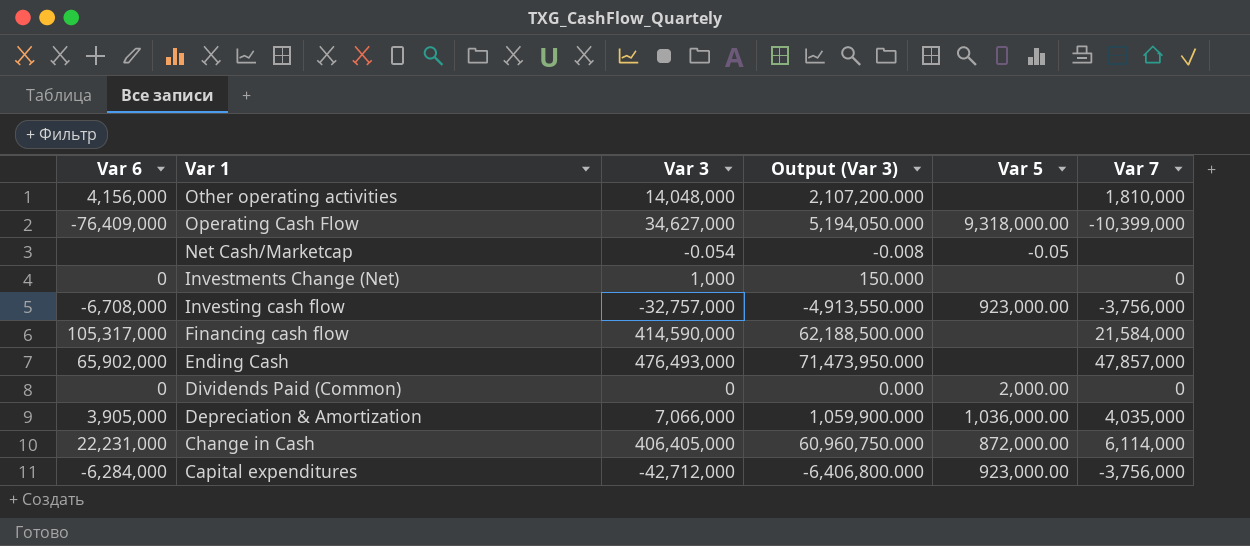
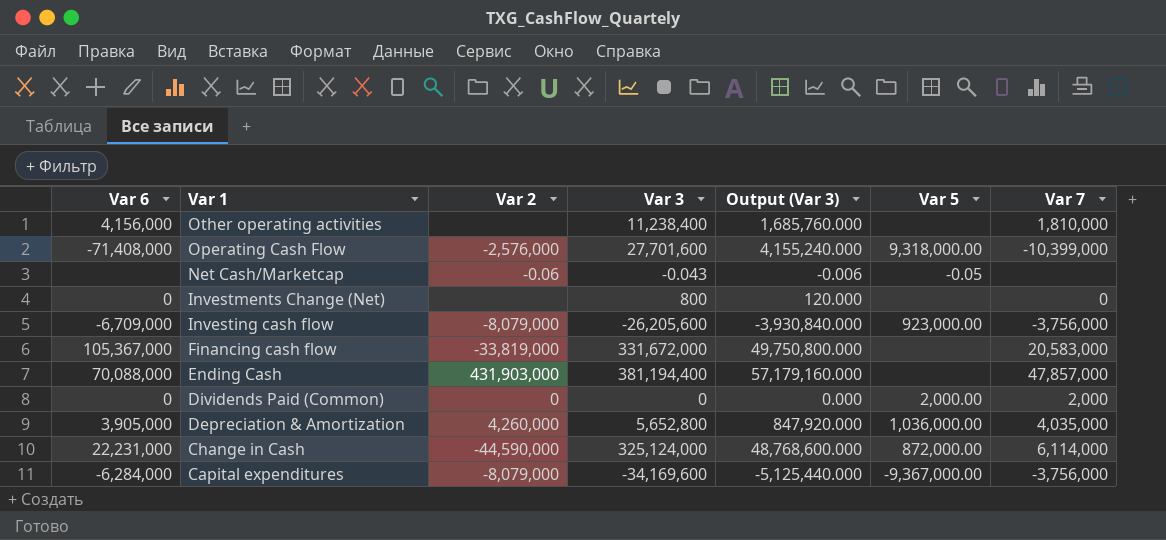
column Var 2 | position: none -> 3
Other operating activities | Var 3: 14,048,000 -> 11,238,400
Other operating activities | Output (Var 3): 2,107,200.000 -> 1,685,760.000
Operating Cash Flow | Var 6: -76,409,000 -> -71,408,000
Operating Cash Flow | Var 3: 34,627,000 -> 27,701,600
Operating Cash Flow | Output (Var 3): 5,194,050.000 -> 4,155,240.000
Net Cash/Marketcap | Var 3: -0.054 -> -0.043
Net Cash/Marketcap | Output (Var 3): -0.008 -> -0.006
Investments Change (Net) | Var 3: 1,000 -> 800
Investments Change (Net) | Output (Var 3): 150.000 -> 120.000
Investing cash flow | Var 6: -6,708,000 -> -6,709,000
Investing cash flow | Var 3: -32,757,000 -> -26,205,600
Investing cash flow | Output (Var 3): -4,913,550.000 -> -3,930,840.000
Financing cash flow | Var 6: 105,317,000 -> 105,367,000
Financing cash flow | Var 3: 414,590,000 -> 331,672,000
Financing cash flow | Output (Var 3): 62,188,500.000 -> 49,750,800.000
Financing cash flow | Var 7: 21,584,000 -> 20,583,000
Ending Cash | Var 6: 65,902,000 -> 70,088,000
Ending Cash | Var 3: 476,493,000 -> 381,194,400
Ending Cash | Output (Var 3): 71,473,950.000 -> 57,179,160.000
Dividends Paid (Common) | Var 7: 0 -> 2,000
Depreciation & Amortization | Var 3: 7,066,000 -> 5,652,800
Depreciation & Amortization | Output (Var 3): 1,059,900.000 -> 847,920.000
Change in Cash | Var 3: 406,405,000 -> 325,124,000
Change in Cash | Output (Var 3): 60,960,750.000 -> 48,768,600.000
Capital expenditures | Var 3: -42,712,000 -> -34,169,600
Capital expenditures | Output (Var 3): -6,406,800.000 -> -5,125,440.000
Capital expenditures | Var 5: 923,000.00 -> -9,367,000.00

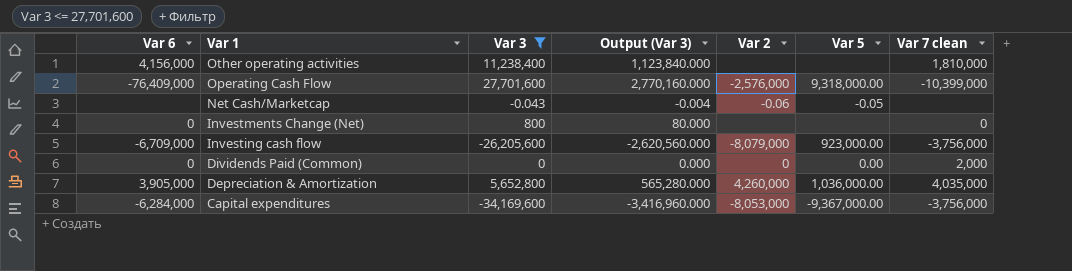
filter: none -> Var 3 <= 27,701,600
column Output (Var 3) | formula: [Var 3] * 0.15 -> [Var 3] * 0.1
column Var 2 | position: 3 -> 5
column name: Var 7 -> Var 7 clean
Operating Cash Flow | Var 6: -71,408,000 -> -76,409,000
Dividends Paid (Common) | Var 5: 2,000.00 -> 0.00
Capital expenditures | Var 2: -8,079,000 -> -8,053,000

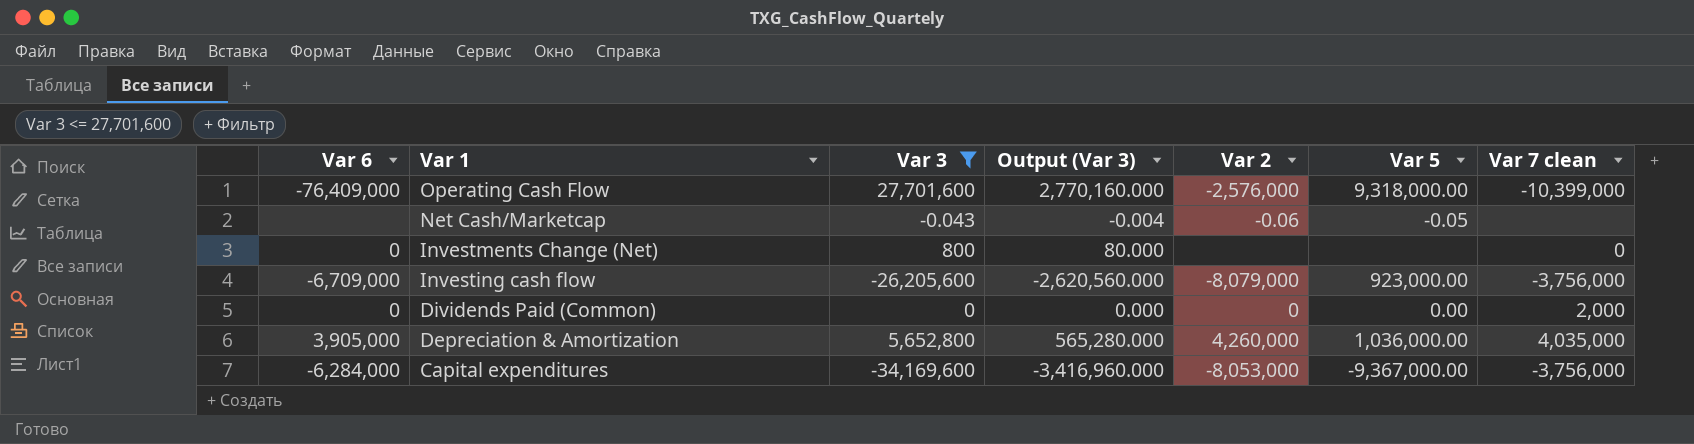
row Other operating activities: 4,156,000 | 11,238,400 | 1,123,840.000 | none | none | 1,810,000 -> none

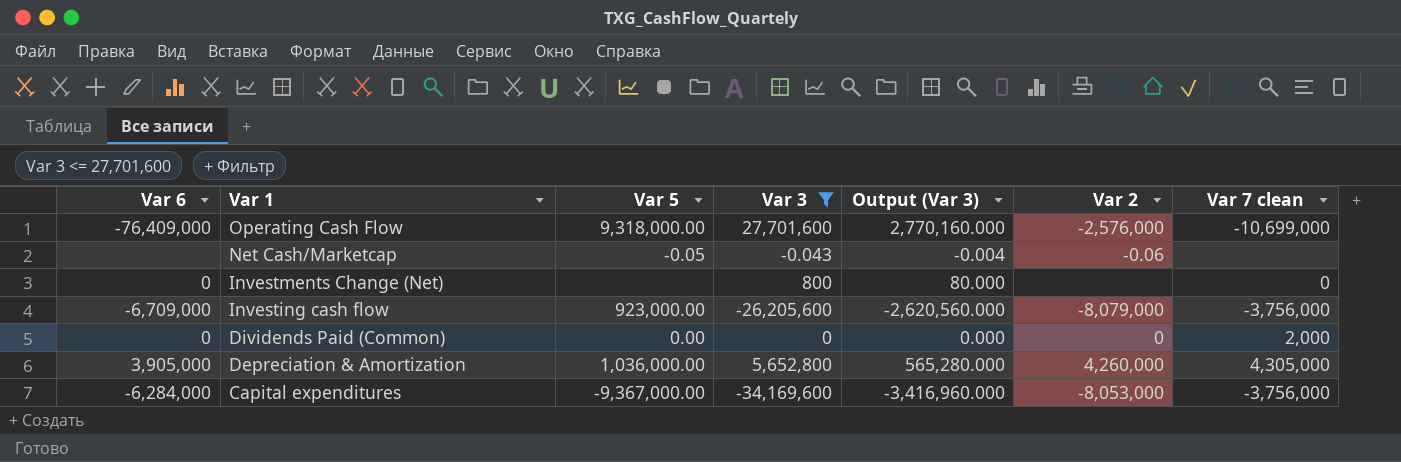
column Var 5 | position: 6 -> 3
Operating Cash Flow | Var 7 clean: -10,399,000 -> -10,699,000
Depreciation & Amortization | Var 7 clean: 4,035,000 -> 4,305,000

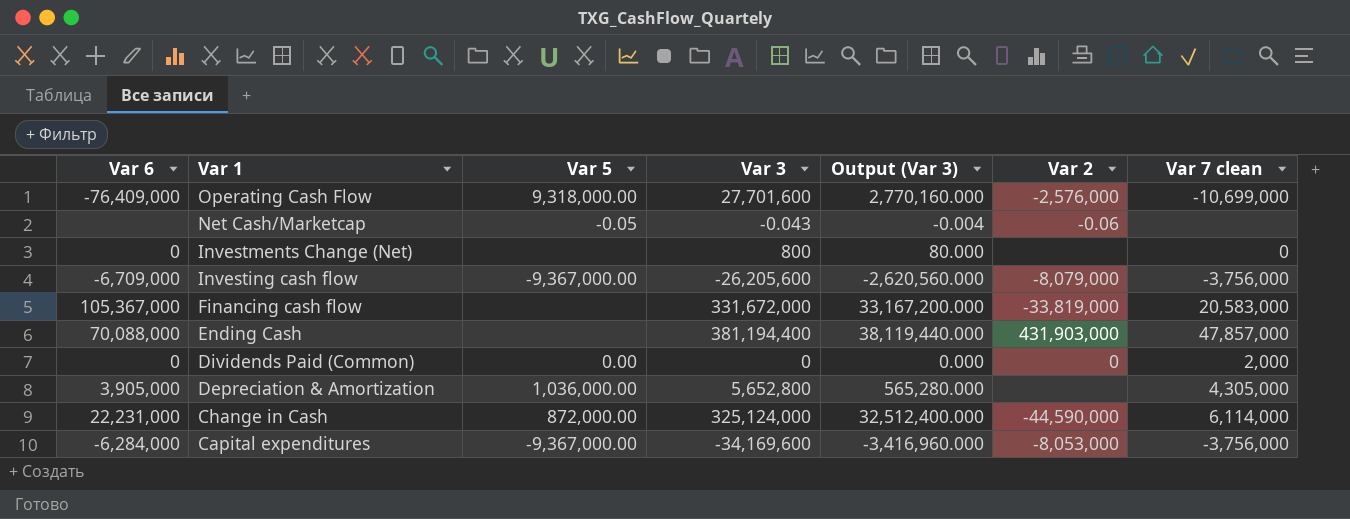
filter: Var 3 <= 27,701,600 -> none
Investing cash flow | Var 5: 923,000.00 -> -9,367,000.00
Depreciation & Amortization | Var 2: 4,260,000 -> none

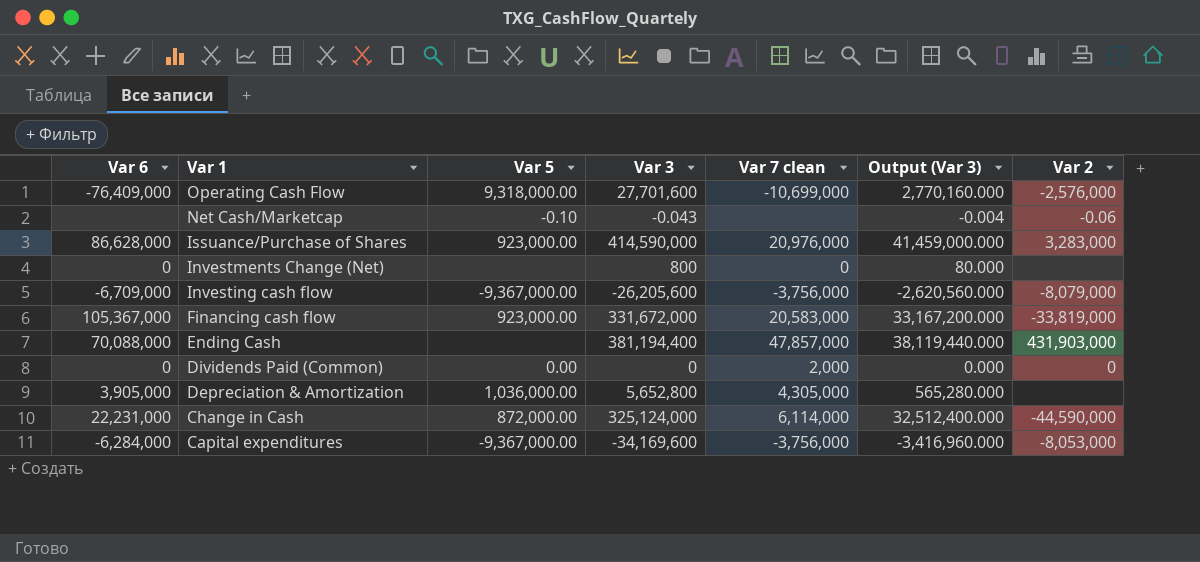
column Var 7 clean | position: 7 -> 5
Net Cash/Marketcap | Var 5: -0.05 -> -0.10
row Issuance/Purchase of Shares: none -> 86,628,000 | 923,000.00 | 414,590,000 | 20,976,000 | 41,459,000.000 | 3,283,000
Financing cash flow | Var 5: none -> 923,000.00

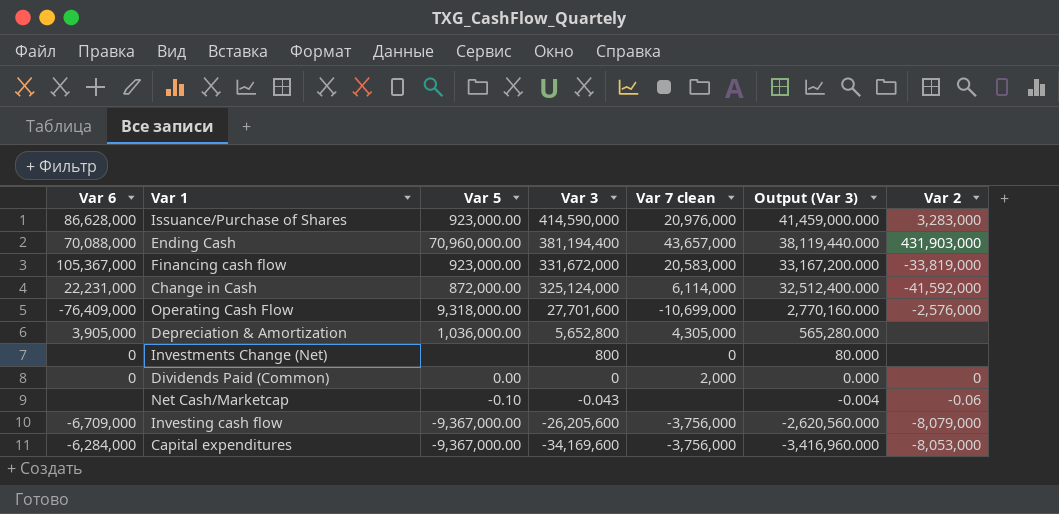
row order: Var 1 descending -> Var 3 descending
Ending Cash | Var 5: none -> 70,960,000.00
Ending Cash | Var 7 clean: 47,857,000 -> 43,657,000
Change in Cash | Var 2: -44,590,000 -> -41,592,000

